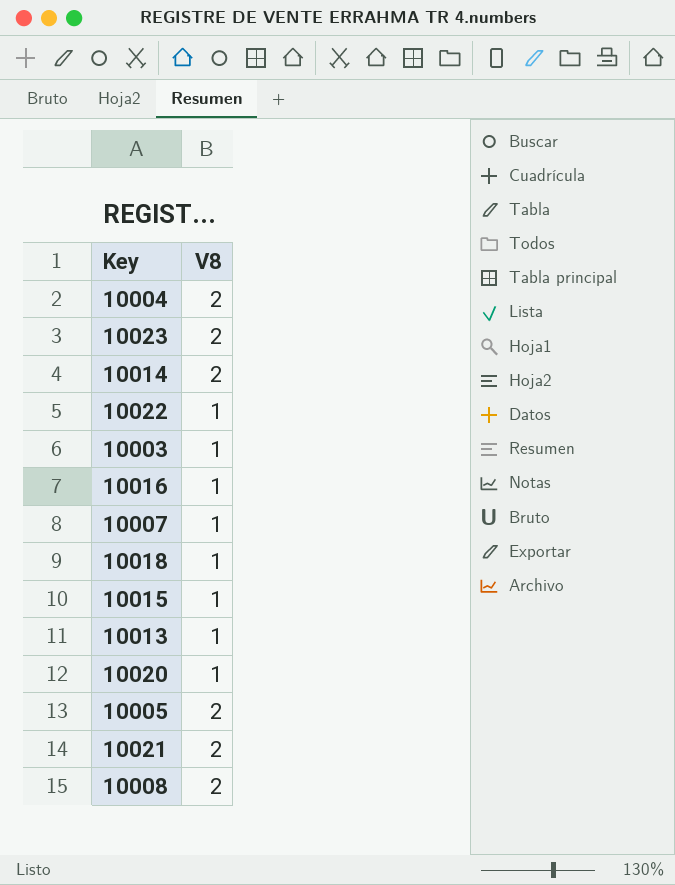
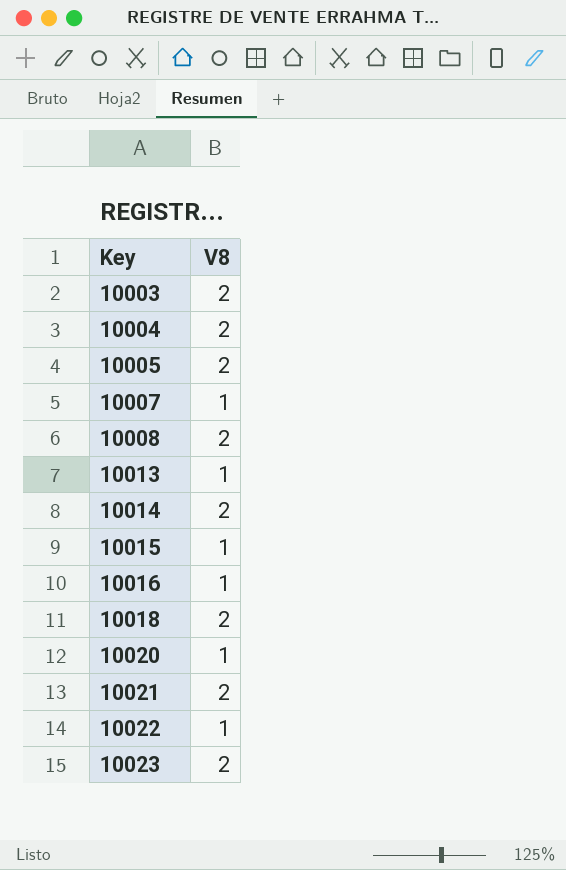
row order: none -> Key ascending
10003 | V8: 1 -> 2
10018 | V8: 1 -> 2

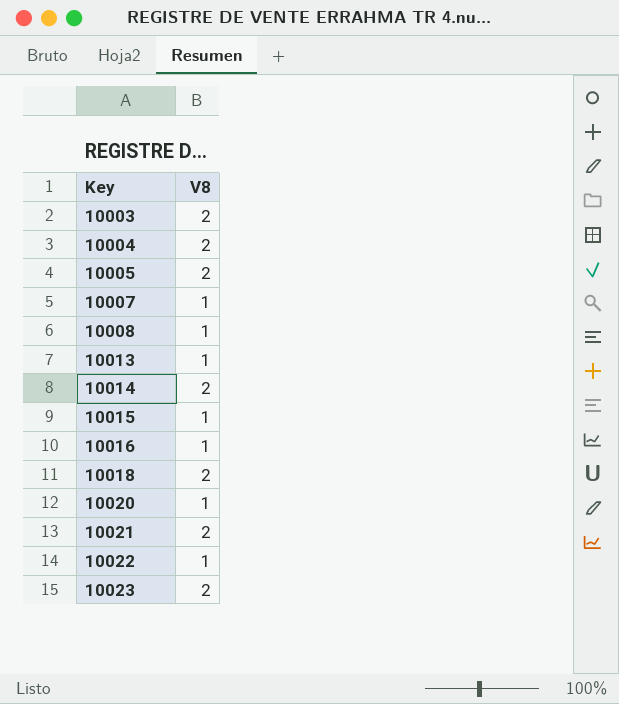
10008 | V8: 2 -> 1

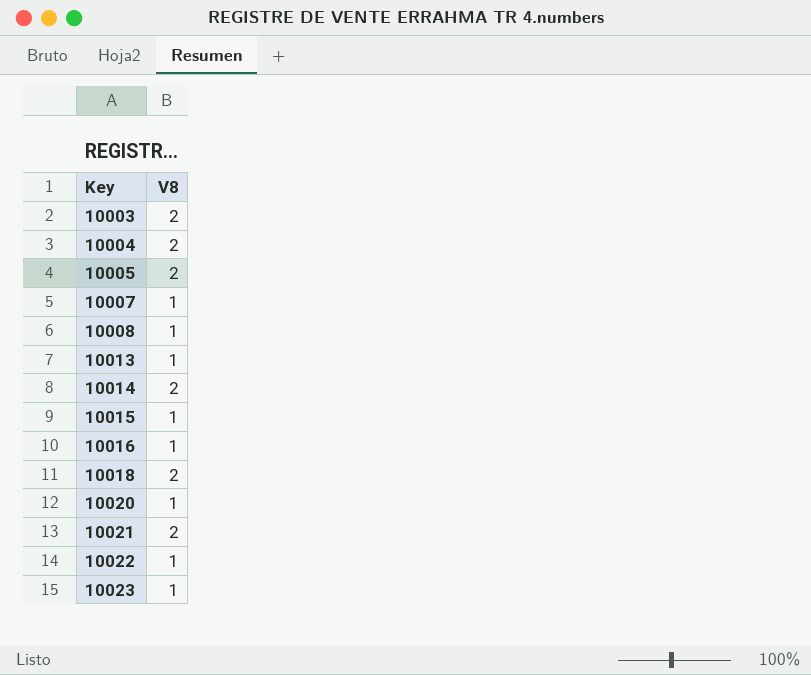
10023 | V8: 2 -> 1

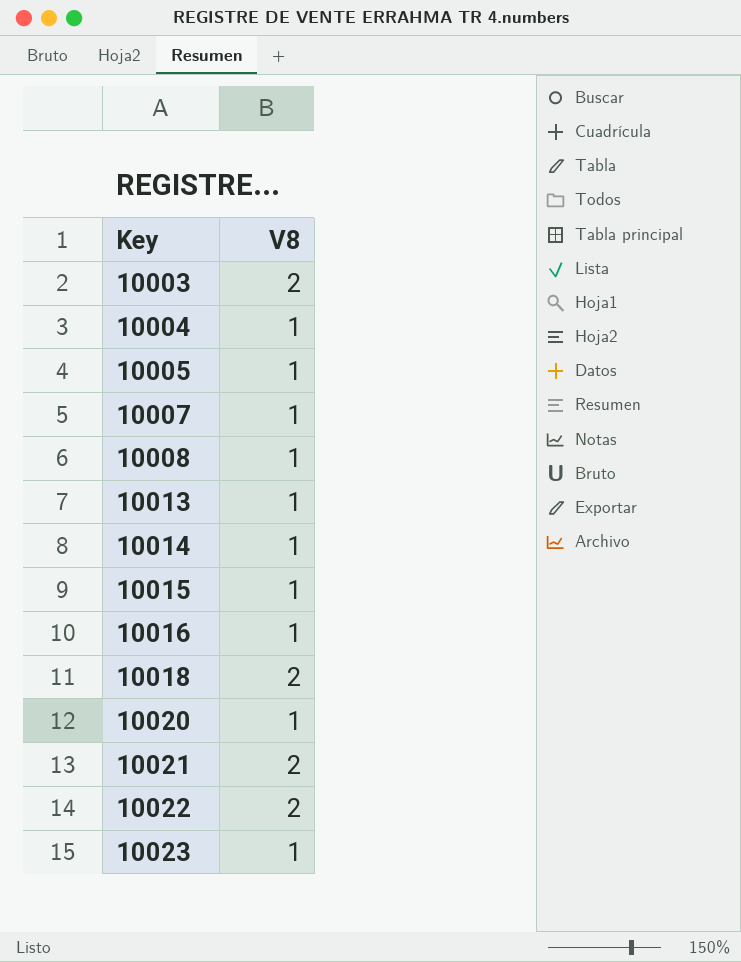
10004 | V8: 2 -> 1
10005 | V8: 2 -> 1
10014 | V8: 2 -> 1
10022 | V8: 1 -> 2

